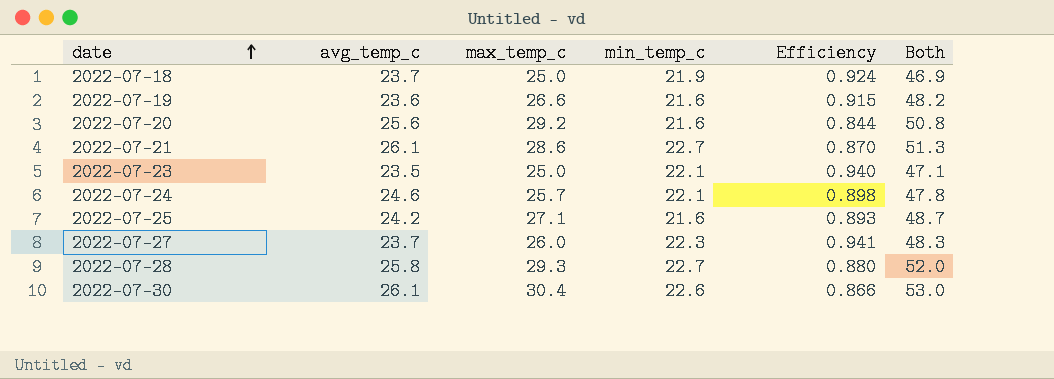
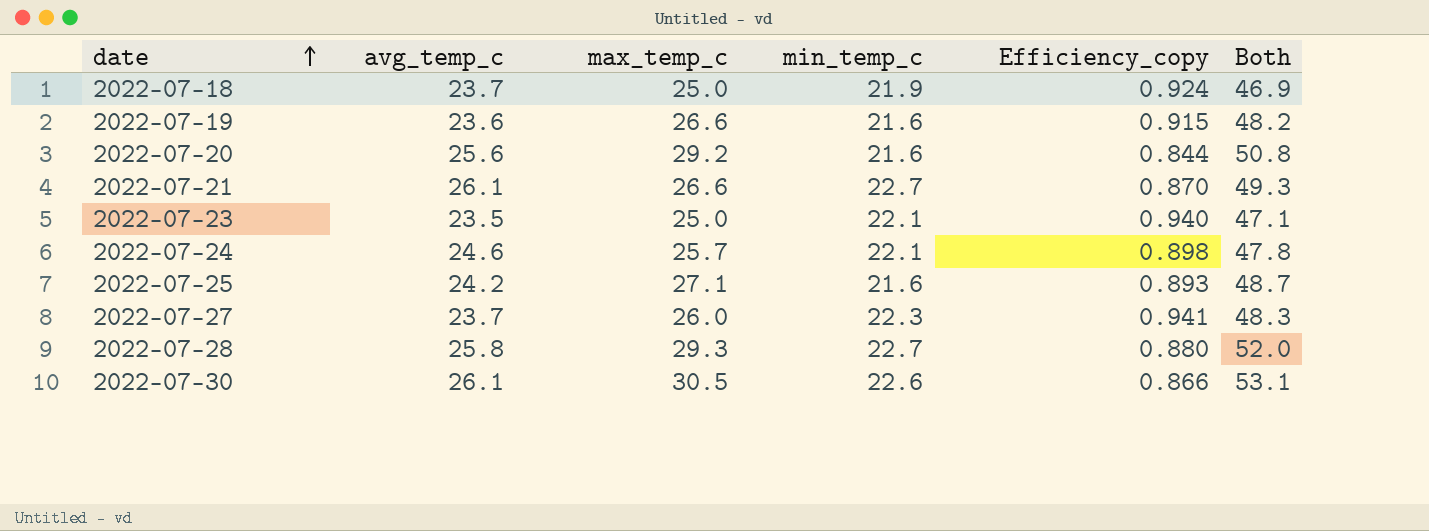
column name: Efficiency -> Efficiency_copy
2022-07-21 | max_temp_c: 28.6 -> 26.6
2022-07-21 | Both: 51.3 -> 49.3
2022-07-30 | max_temp_c: 30.4 -> 30.5
2022-07-30 | Both: 53.0 -> 53.1

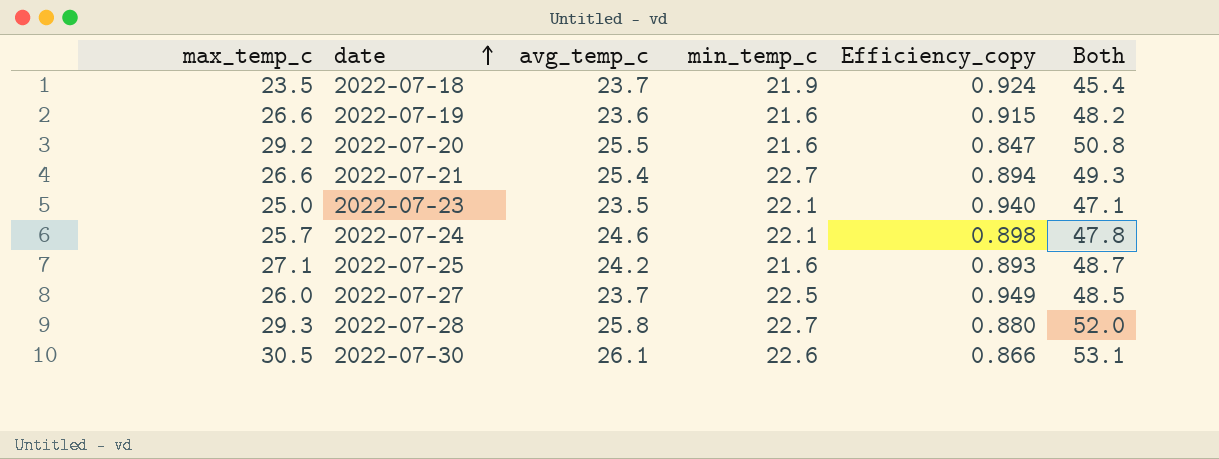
column max_temp_c | position: 3 -> 1
2022-07-18 | max_temp_c: 25.0 -> 23.5
2022-07-18 | Both: 46.9 -> 45.4
2022-07-20 | avg_temp_c: 25.6 -> 25.5
2022-07-20 | Efficiency_copy: 0.844 -> 0.847
2022-07-21 | avg_temp_c: 26.1 -> 25.4
2022-07-21 | Efficiency_copy: 0.870 -> 0.894
2022-07-27 | min_temp_c: 22.3 -> 22.5
2022-07-27 | Efficiency_copy: 0.941 -> 0.949
2022-07-27 | Both: 48.3 -> 48.5

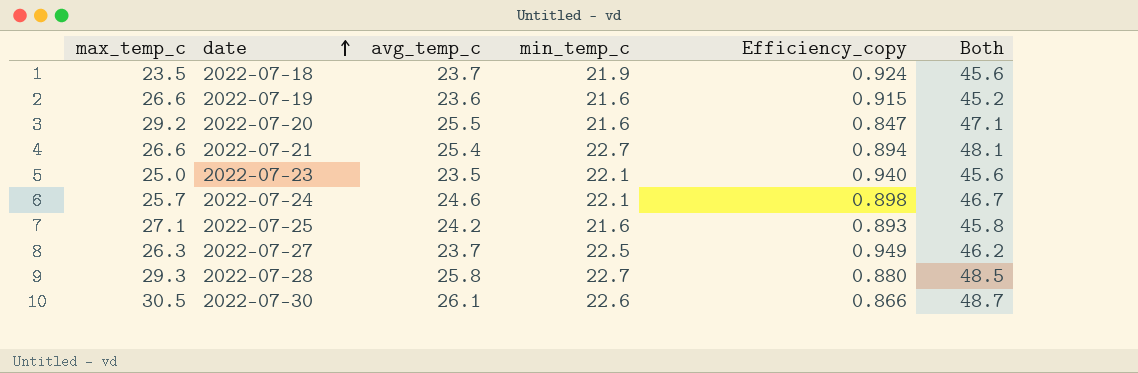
column Both | formula: [max_temp_c] + [min_temp_c] -> [avg_temp_c] + [min_temp_c]
2022-07-27 | max_temp_c: 26.0 -> 26.3

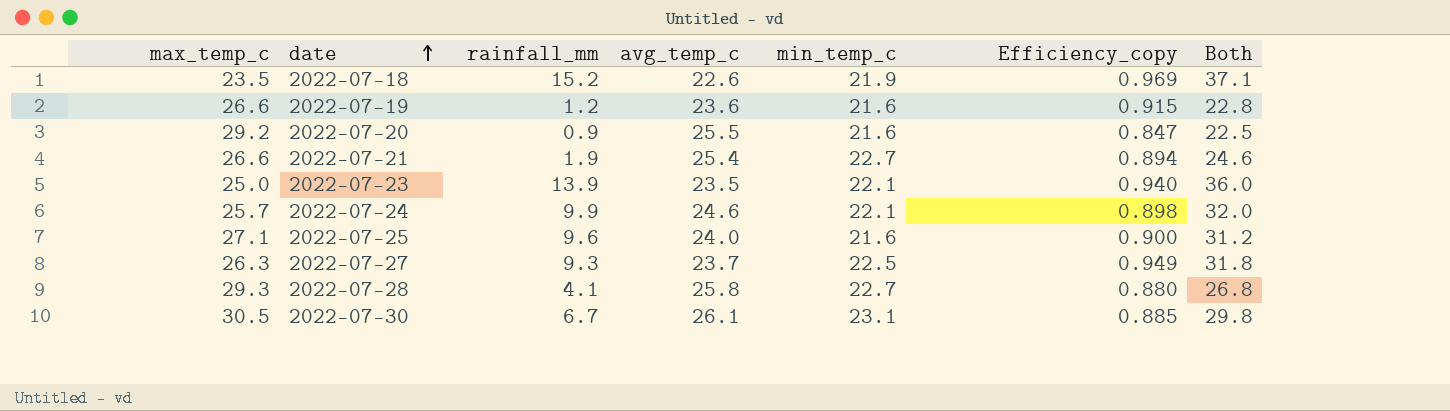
column rainfall_mm | position: none -> 3
column Both | formula: [avg_temp_c] + [min_temp_c] -> [rainfall_mm] + [min_temp_c]
2022-07-18 | avg_temp_c: 23.7 -> 22.6
2022-07-18 | Efficiency_copy: 0.924 -> 0.969
2022-07-25 | avg_temp_c: 24.2 -> 24.0
2022-07-25 | Efficiency_copy: 0.893 -> 0.900
2022-07-30 | min_temp_c: 22.6 -> 23.1
2022-07-30 | Efficiency_copy: 0.866 -> 0.885

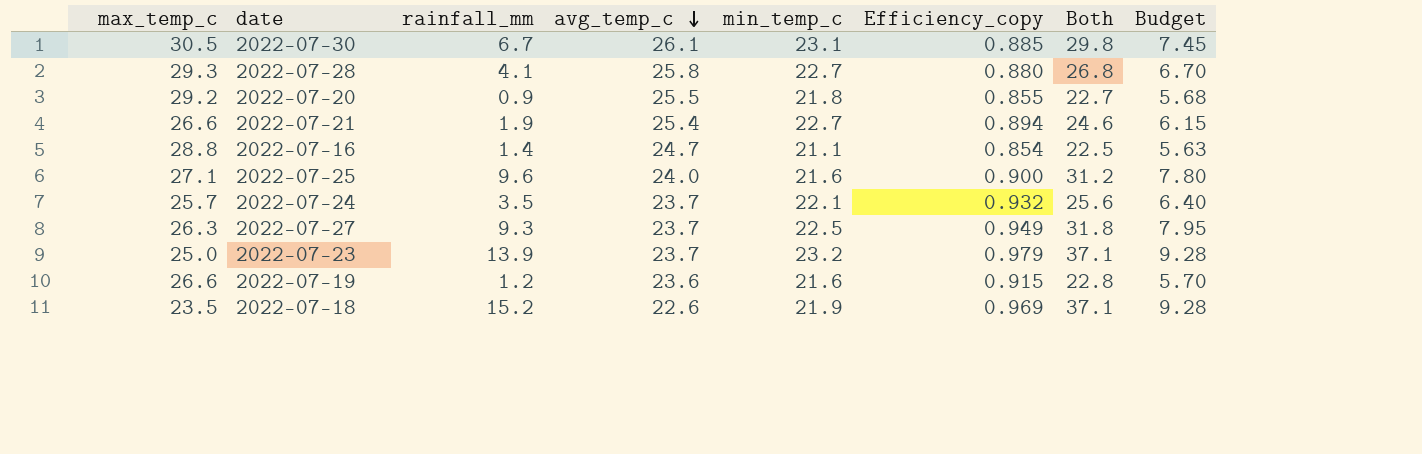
row order: date ascending -> avg_temp_c descending
column Budget | formula: none -> [Both] * 0.25
2022-07-20 | min_temp_c: 21.6 -> 21.8
2022-07-20 | Efficiency_copy: 0.847 -> 0.855
2022-07-20 | Both: 22.5 -> 22.7
row 2022-07-16: none -> 28.8 | 1.4 | 24.7 | 21.1 | 0.854 | 22.5 | 5.63
2022-07-24 | rainfall_mm: 9.9 -> 3.5
2022-07-24 | avg_temp_c: 24.6 -> 23.7
2022-07-24 | Efficiency_copy: 0.898 -> 0.932
2022-07-24 | Both: 32.0 -> 25.6
2022-07-23 | avg_temp_c: 23.5 -> 23.7
2022-07-23 | min_temp_c: 22.1 -> 23.2
2022-07-23 | Efficiency_copy: 0.940 -> 0.979
2022-07-23 | Both: 36.0 -> 37.1

